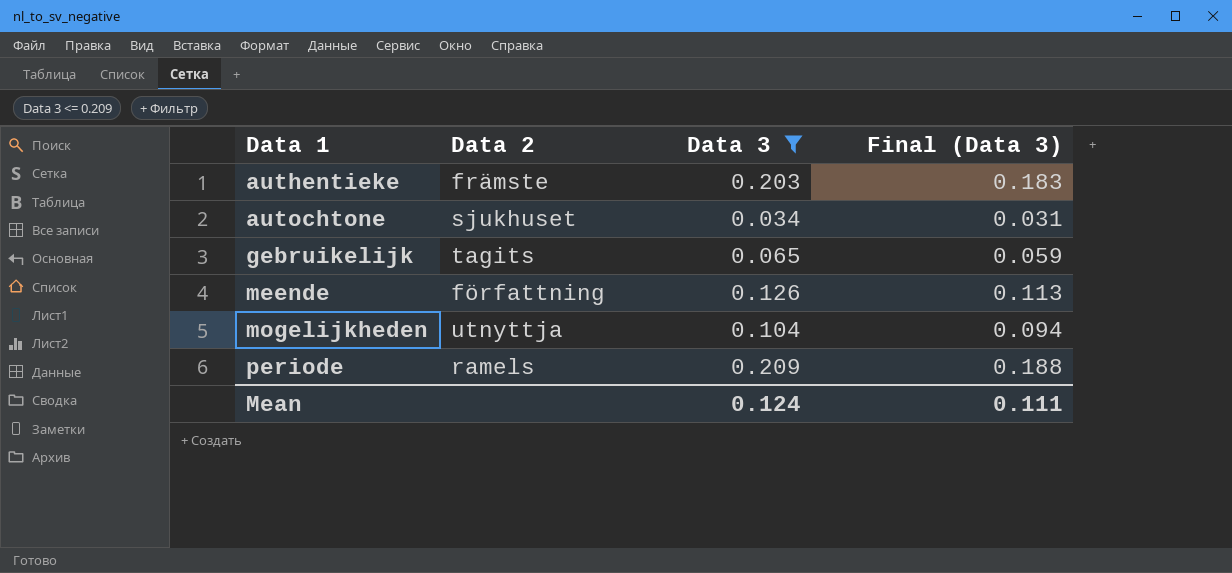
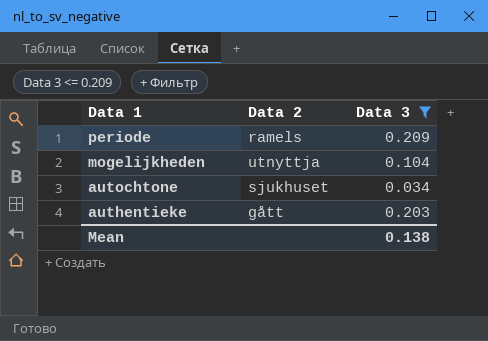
row order: Data 1 ascending -> Data 1 descending
column Final (Data 3) | formula: [Data 3] * 0.9 -> none
row gebruikelijk: tagits | 0.065 | 0.059 -> none
row meende: författning | 0.126 | 0.113 -> none
authentieke | Data 2: främste -> gått
Mean | Data 3: 0.124 -> 0.138

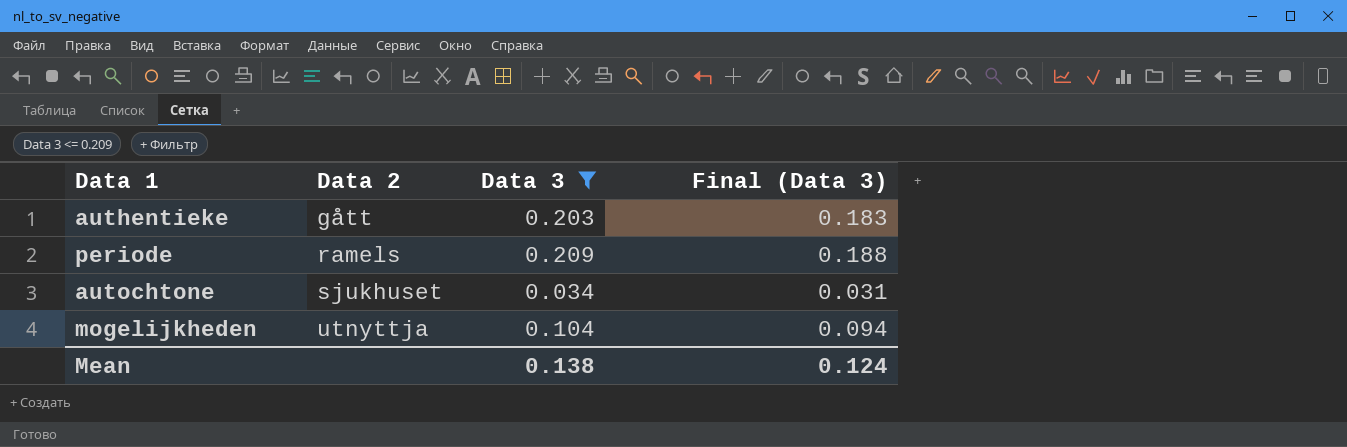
row order: Data 1 descending -> Data 2 ascending
column Final (Data 3) | formula: none -> [Data 3] * 0.9

